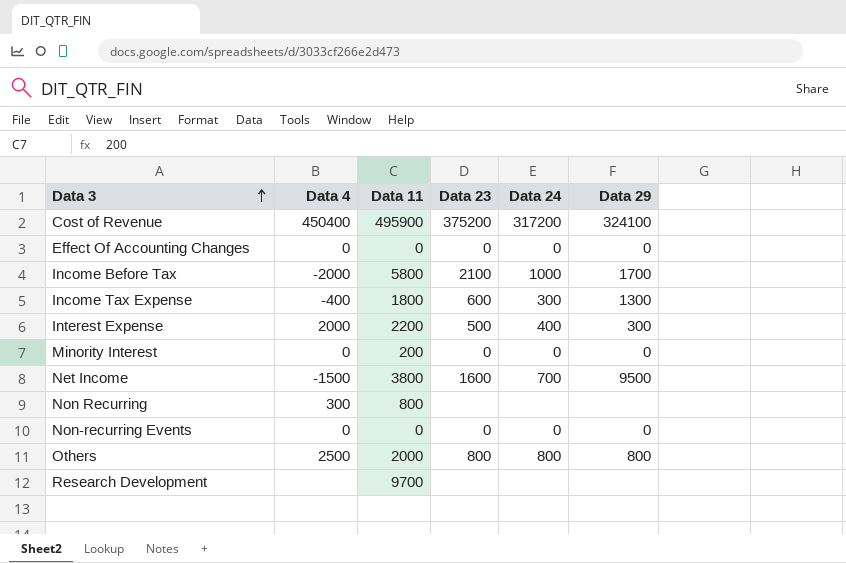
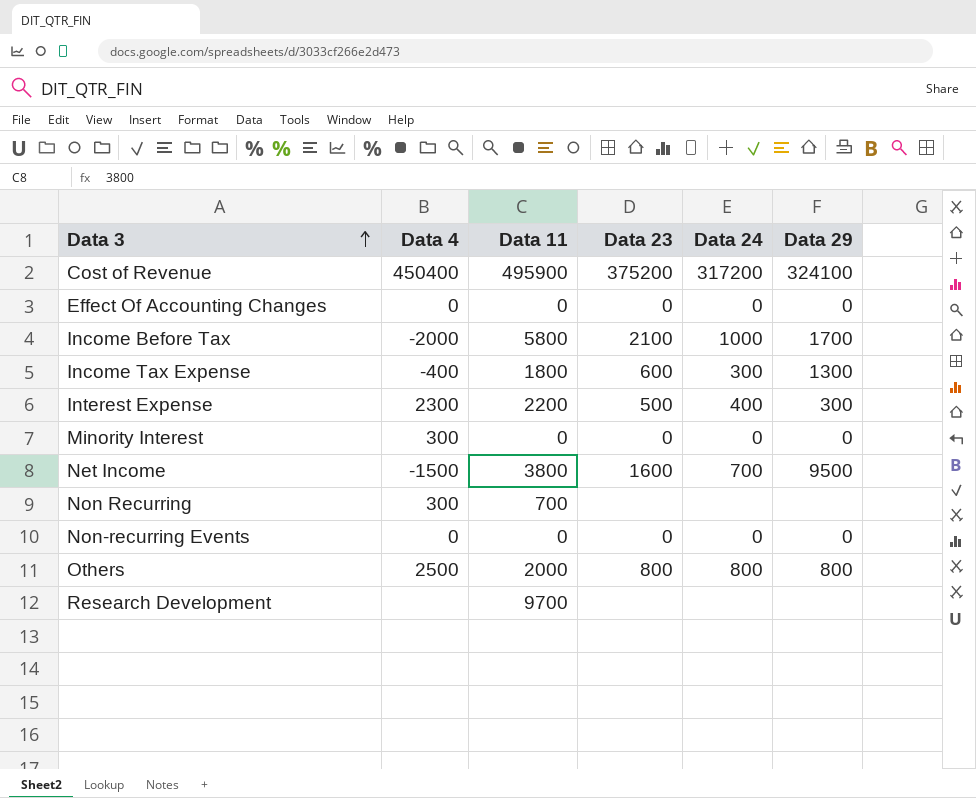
Interest Expense | Data 4: 2000 -> 2300
Minority Interest | Data 4: 0 -> 300
Minority Interest | Data 11: 200 -> 0
Non Recurring | Data 11: 800 -> 700

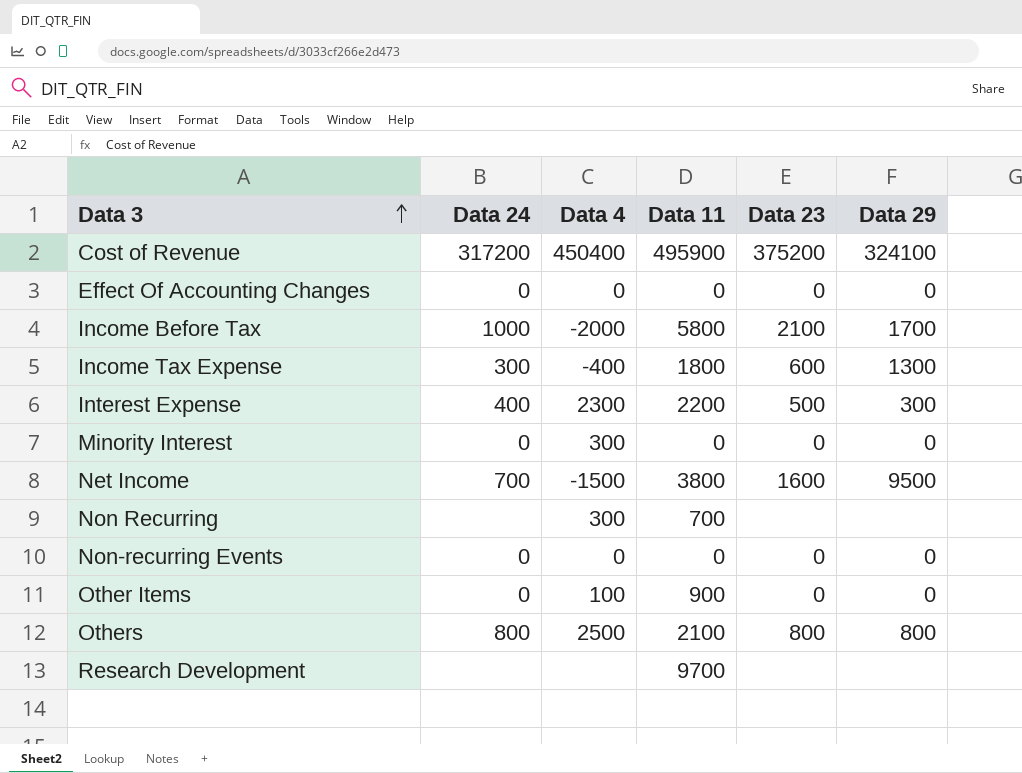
column Data 24 | position: 5 -> 2
row Other Items: none -> 0 | 100 | 900 | 0 | 0
Others | Data 11: 2000 -> 2100

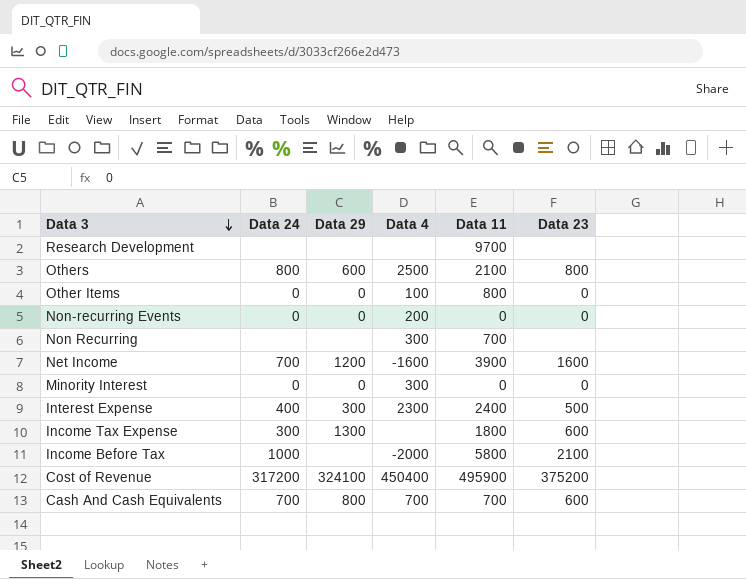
row order: Data 3 ascending -> Data 3 descending
column Data 29 | position: 6 -> 3
row Effect Of Accounting Changes: 0 | 0 | 0 | 0 | 0 -> none
Others | Data 29: 800 -> 600
Other Items | Data 11: 900 -> 800
Non-recurring Events | Data 4: 0 -> 200
Net Income | Data 29: 9500 -> 1200
Net Income | Data 4: -1500 -> -1600
Net Income | Data 11: 3800 -> 3900
Interest Expense | Data 11: 2200 -> 2400
Income Tax Expense | Data 4: -400 -> none
Income Before Tax | Data 29: 1700 -> none
row Cash And Cash Equivalents: none -> 700 | 800 | 700 | 700 | 600

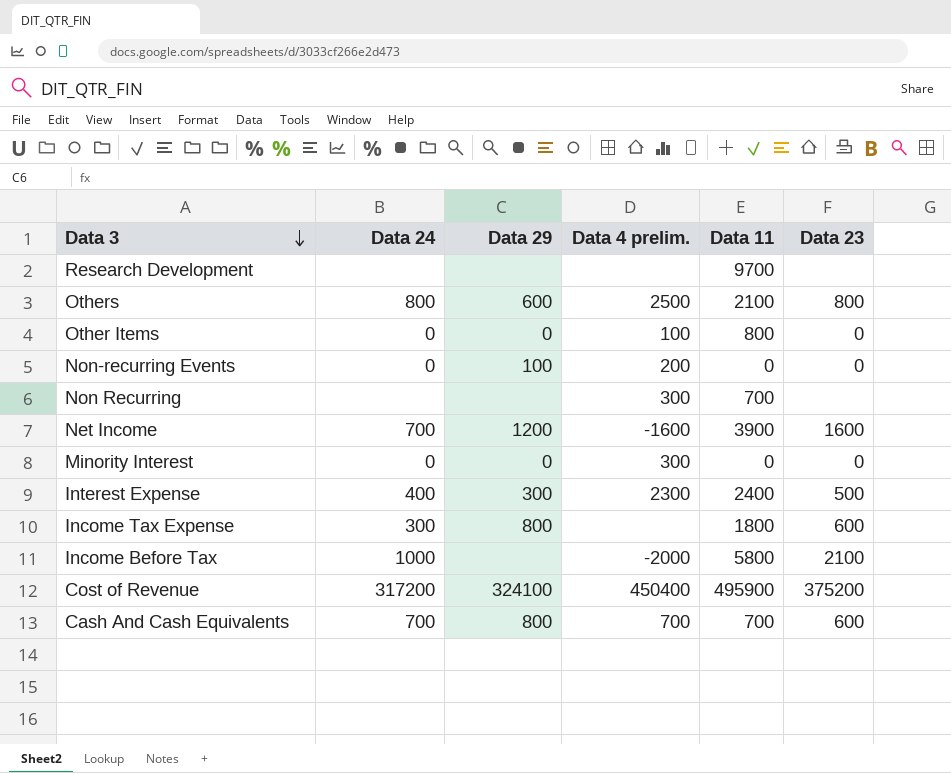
column name: Data 4 -> Data 4 prelim.
Non-recurring Events | Data 29: 0 -> 100
Income Tax Expense | Data 29: 1300 -> 800

